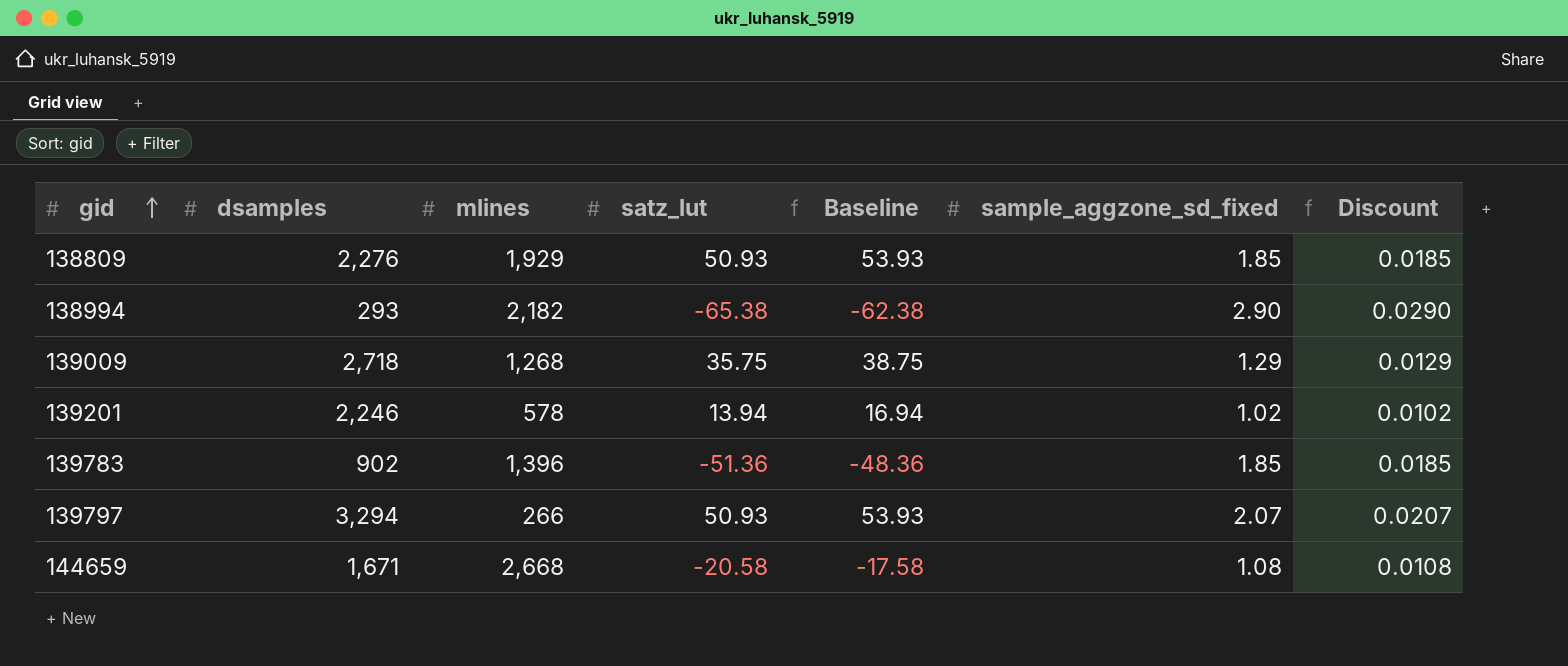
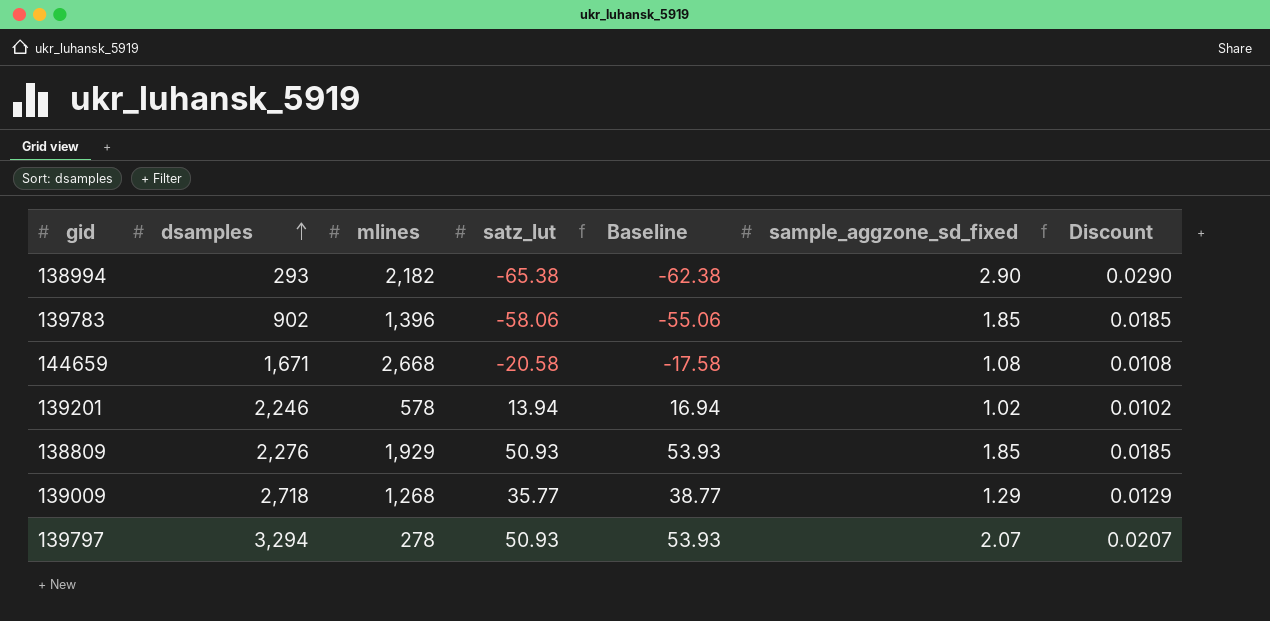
row order: gid ascending -> dsamples ascending
139783 | satz_lut: -51.36 -> -58.06
139783 | Baseline: -48.36 -> -55.06
139009 | satz_lut: 35.75 -> 35.77
139009 | Baseline: 38.75 -> 38.77
139797 | mlines: 266 -> 278

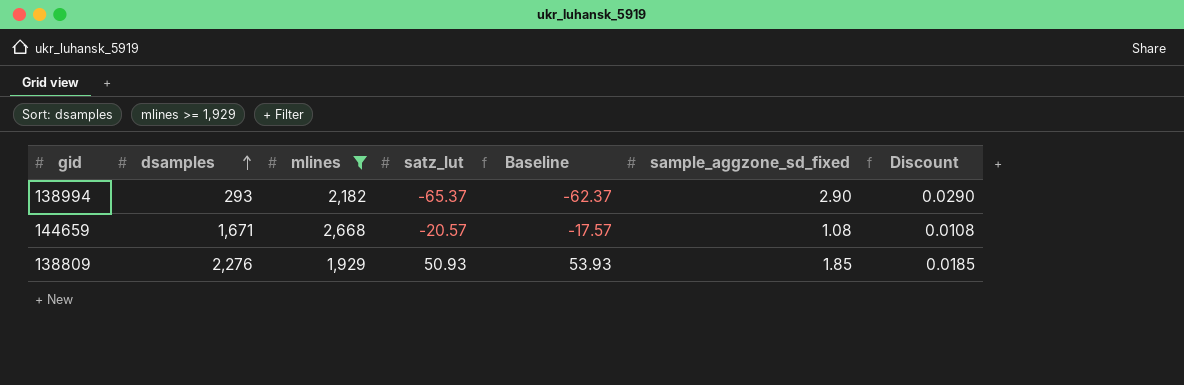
filter: none -> mlines >= 1,929
138994 | satz_lut: -65.38 -> -65.37
138994 | Baseline: -62.38 -> -62.37
144659 | satz_lut: -20.58 -> -20.57
144659 | Baseline: -17.58 -> -17.57

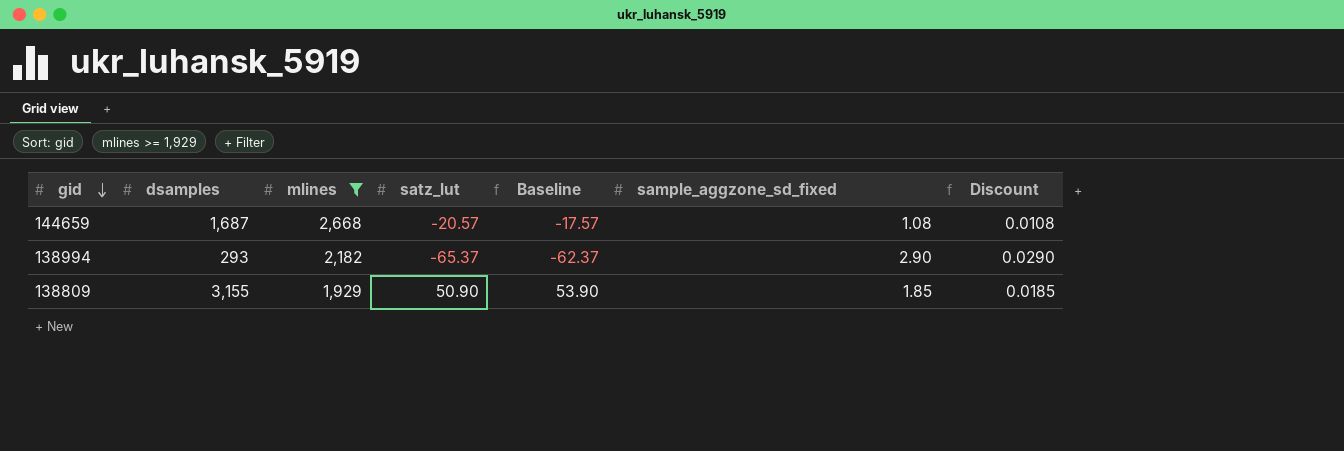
row order: dsamples ascending -> gid descending
144659 | dsamples: 1,671 -> 1,687
138809 | dsamples: 2,276 -> 3,155
138809 | satz_lut: 50.93 -> 50.90
138809 | Baseline: 53.93 -> 53.90

